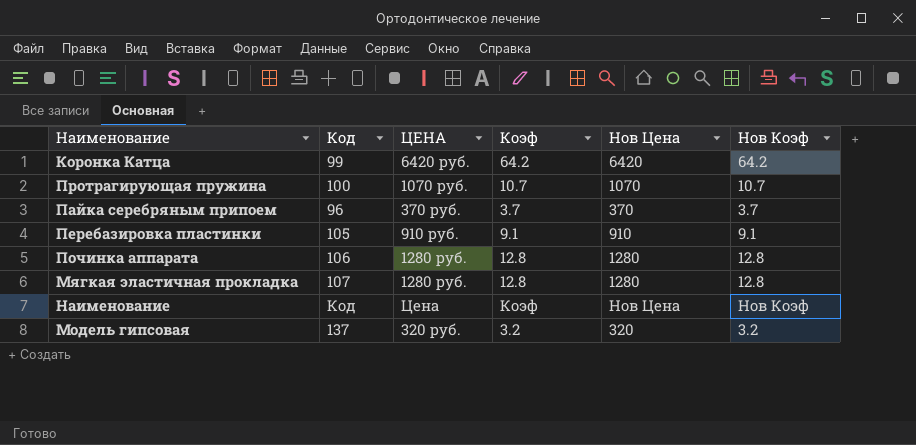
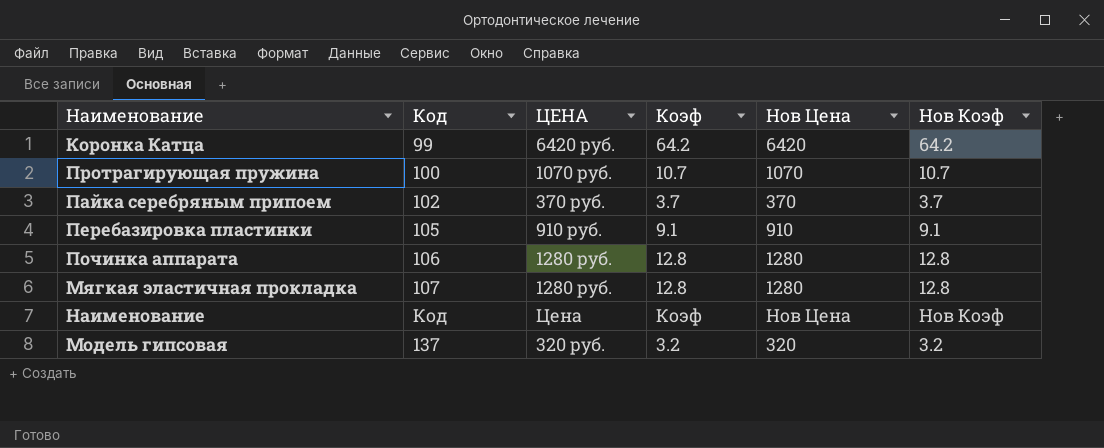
Пайка серебряным припоем | Код: 96 -> 102

